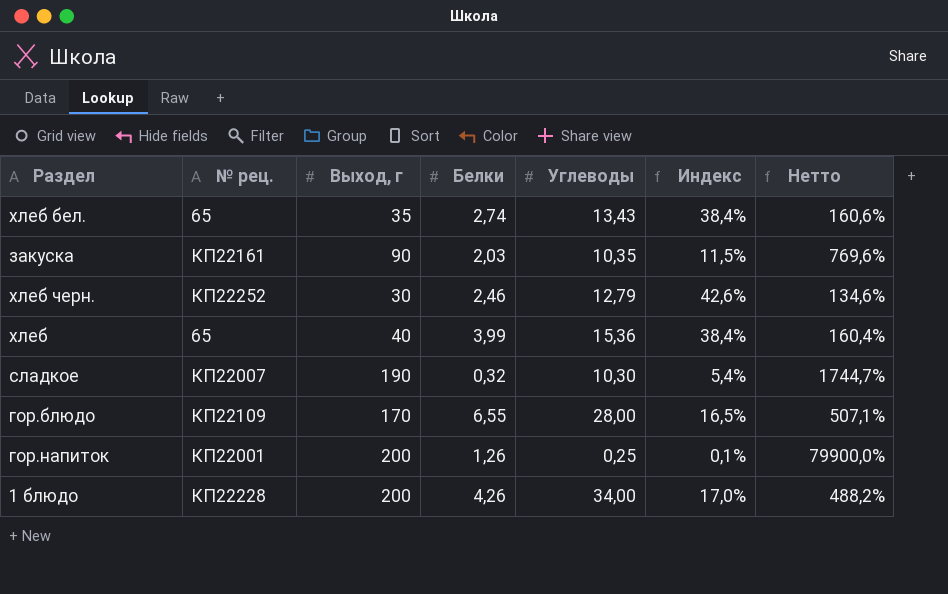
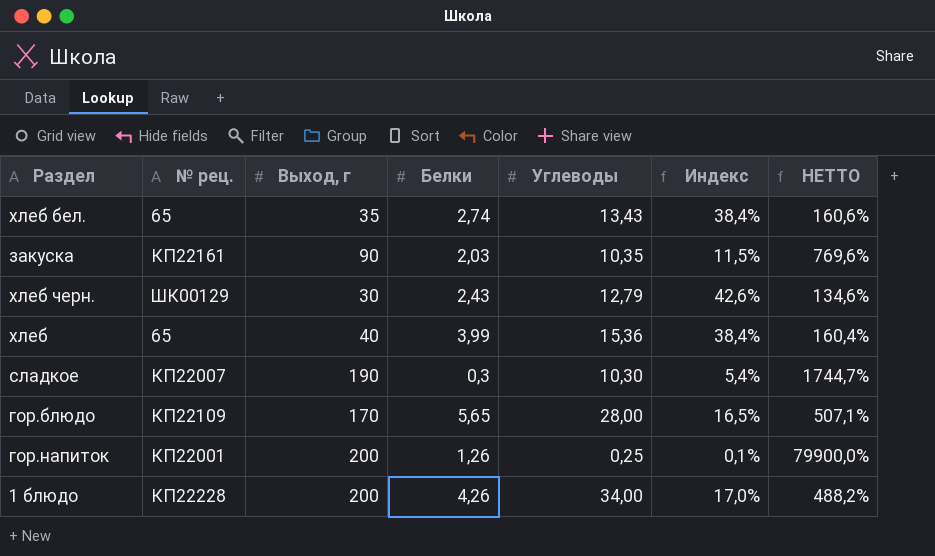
column name: Нетто -> НЕТТО
хлеб черн. | № рец.: КП22252 -> ШК00129
хлеб черн. | Белки: 2,46 -> 2,43
сладкое | Белки: 0,32 -> 0,3
гор.блюдо | Белки: 6,55 -> 5,65

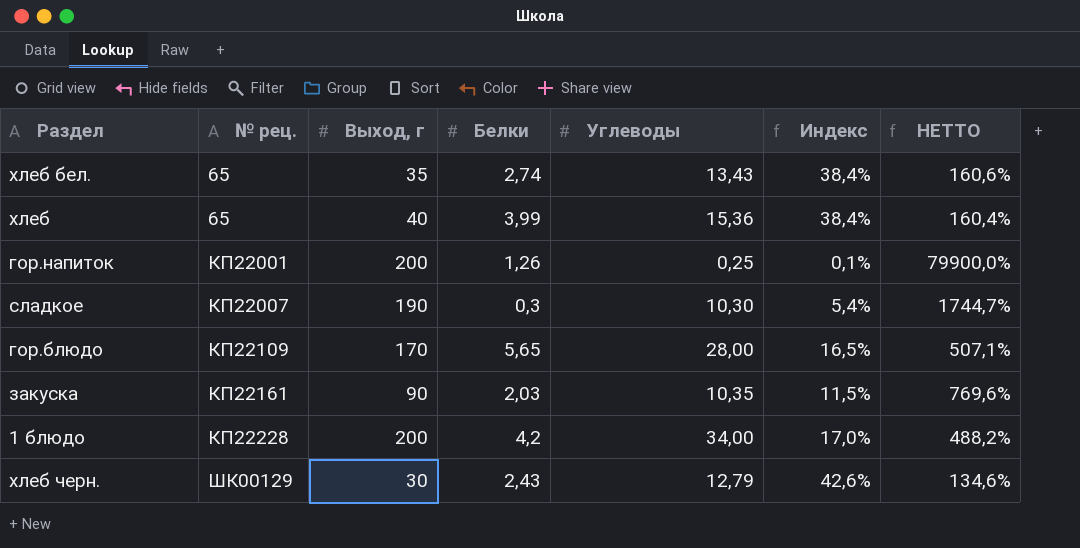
row order: none -> № рец. ascending
1 блюдо | Белки: 4,26 -> 4,2

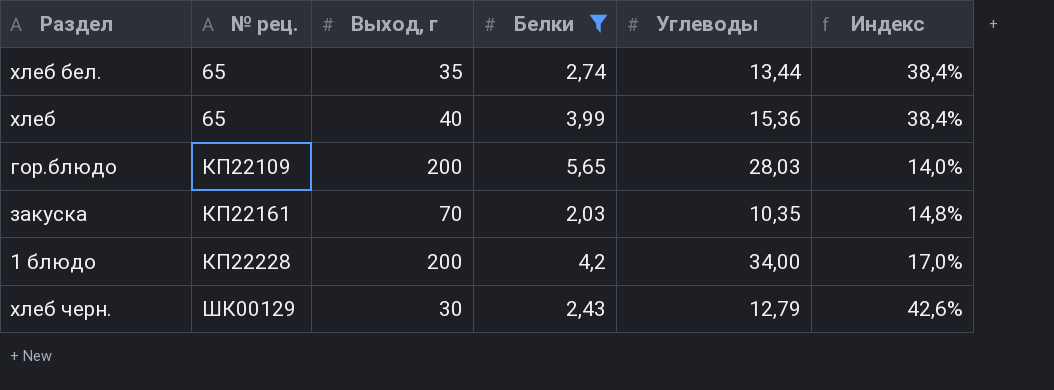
filter: none -> Белки >= 2,03
column НЕТТО | formula: ([Выход, г] - [Углеводы]) / [Углеводы] -> none
хлеб бел. | Углеводы: 13,43 -> 13,44
гор.блюдо | Выход, г: 170 -> 200
гор.блюдо | Углеводы: 28,00 -> 28,03
гор.блюдо | Индекс: 16,5% -> 14,0%
закуска | Выход, г: 90 -> 70
закуска | Индекс: 11,5% -> 14,8%

